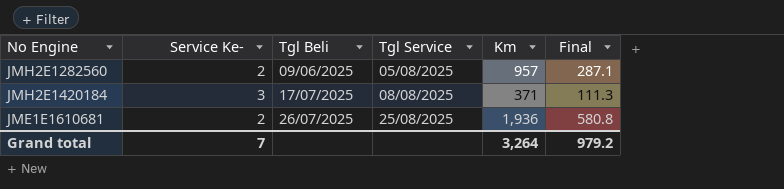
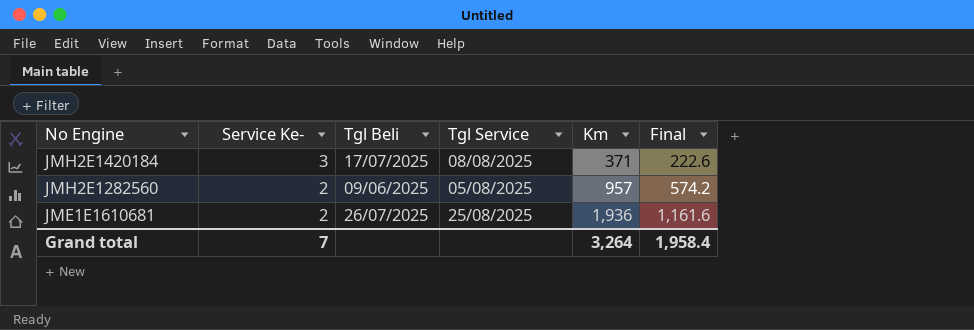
row order: Tgl Beli ascending -> No Engine descending
column Final | formula: [Km] * 0.3 -> [Km] * 0.6
Grand total | Final: 979.2 -> 1,958.4

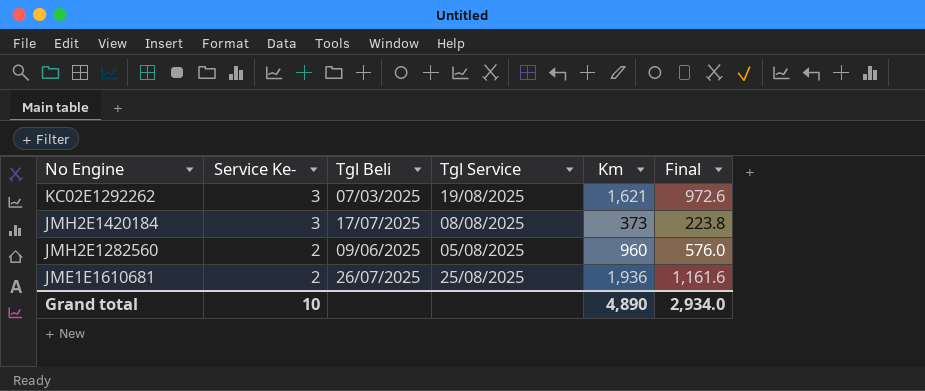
row KC02E1292262: none -> 3 | 07/03/2025 | 19/08/2025 | 1,621 | 972.6
JMH2E1420184 | Km: 371 -> 373
JMH2E1420184 | Final: 222.6 -> 223.8
JMH2E1282560 | Km: 957 -> 960
JMH2E1282560 | Final: 574.2 -> 576.0
Grand total | Service Ke-: 7 -> 10
Grand total | Km: 3,264 -> 4,890
Grand total | Final: 1,958.4 -> 2,934.0

